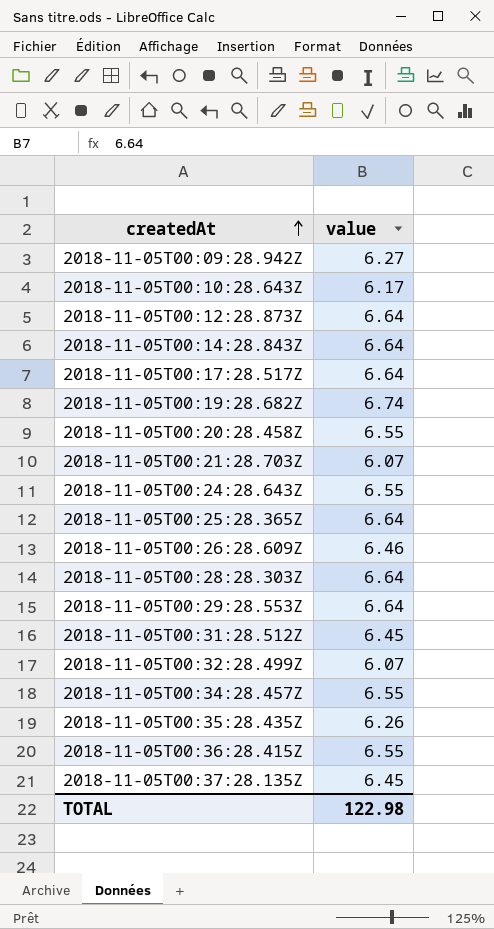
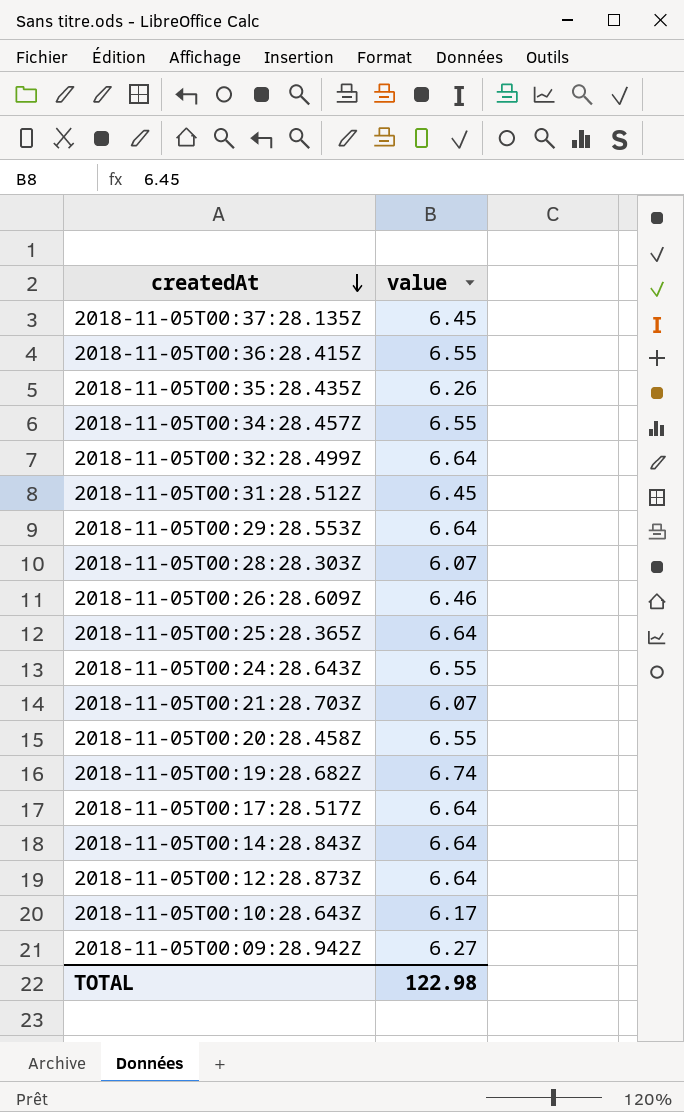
row order: createdAt ascending -> createdAt descending
2018-11-05T00:32:28.499Z | value: 6.07 -> 6.64
2018-11-05T00:28:28.303Z | value: 6.64 -> 6.07

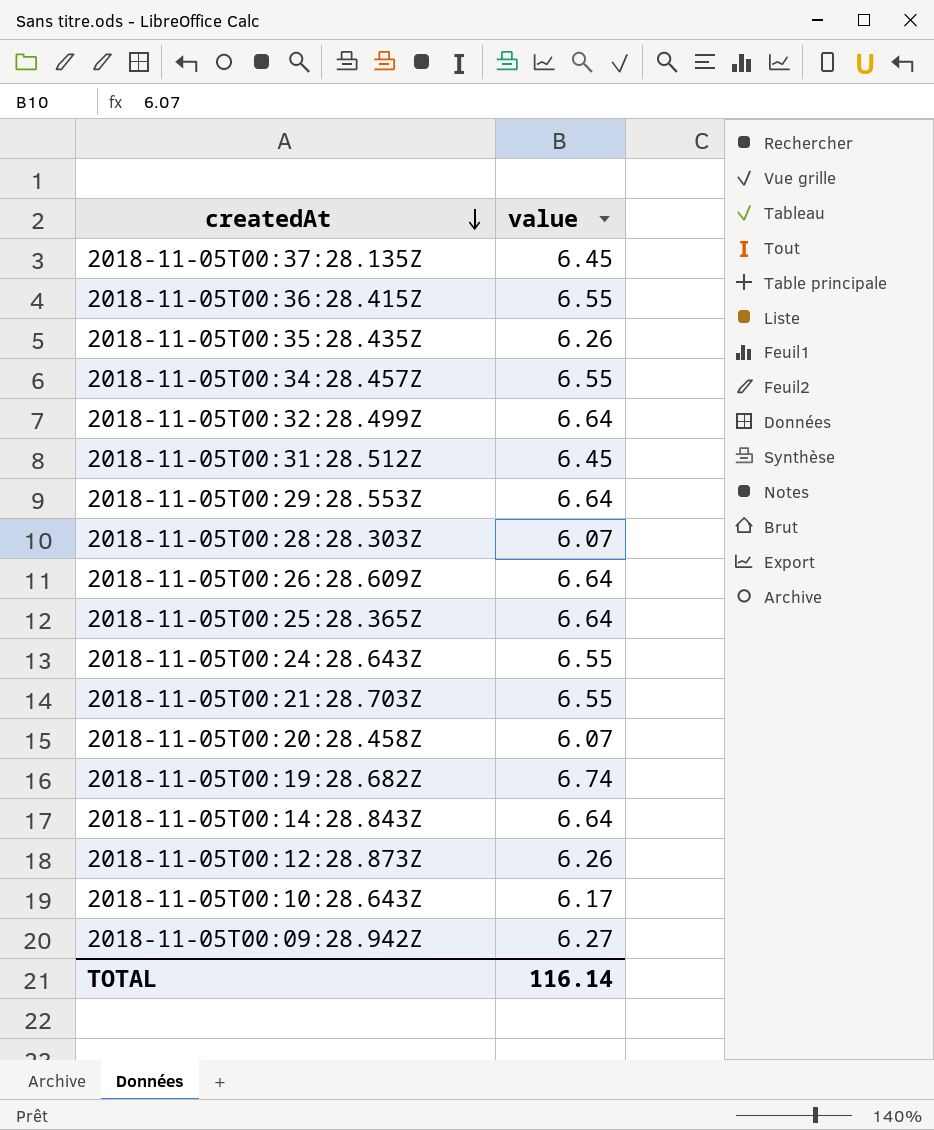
row 2018-11-05T00:17:28.517Z: 6.64 -> none
2018-11-05T00:26:28.609Z | value: 6.46 -> 6.64
2018-11-05T00:21:28.703Z | value: 6.07 -> 6.55
2018-11-05T00:20:28.458Z | value: 6.55 -> 6.07
2018-11-05T00:12:28.873Z | value: 6.64 -> 6.26
TOTAL | value: 122.98 -> 116.14

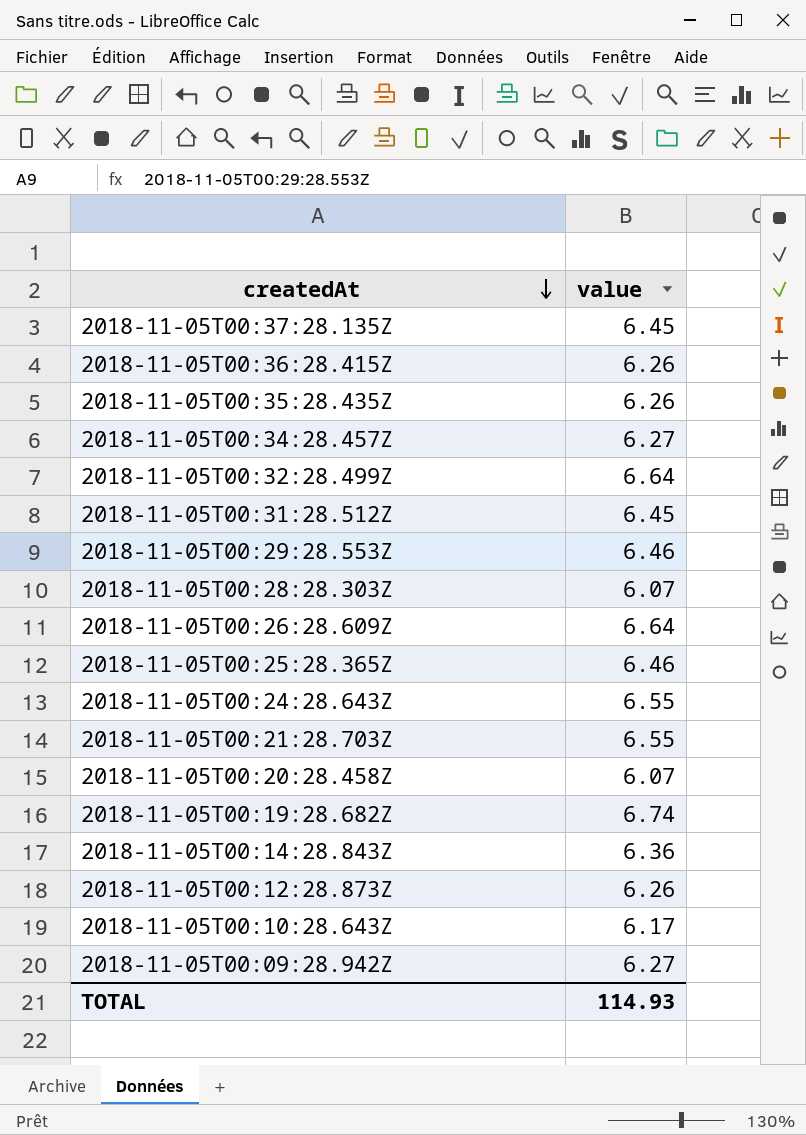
2018-11-05T00:36:28.415Z | value: 6.55 -> 6.26
2018-11-05T00:34:28.457Z | value: 6.55 -> 6.27
2018-11-05T00:29:28.553Z | value: 6.64 -> 6.46
2018-11-05T00:25:28.365Z | value: 6.64 -> 6.46
2018-11-05T00:14:28.843Z | value: 6.64 -> 6.36
TOTAL | value: 116.14 -> 114.93

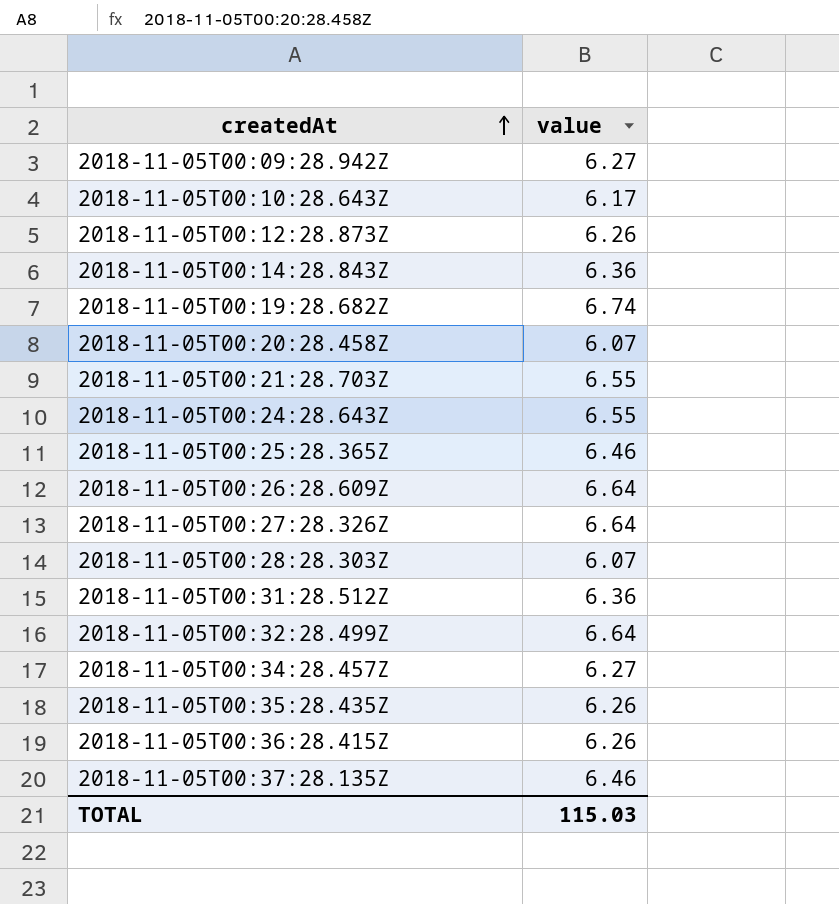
row order: createdAt descending -> createdAt ascending
row 2018-11-05T00:29:28.553Z: 6.46 -> none
row 2018-11-05T00:27:28.326Z: none -> 6.64
2018-11-05T00:31:28.512Z | value: 6.45 -> 6.36
2018-11-05T00:37:28.135Z | value: 6.45 -> 6.46
TOTAL | value: 114.93 -> 115.03

